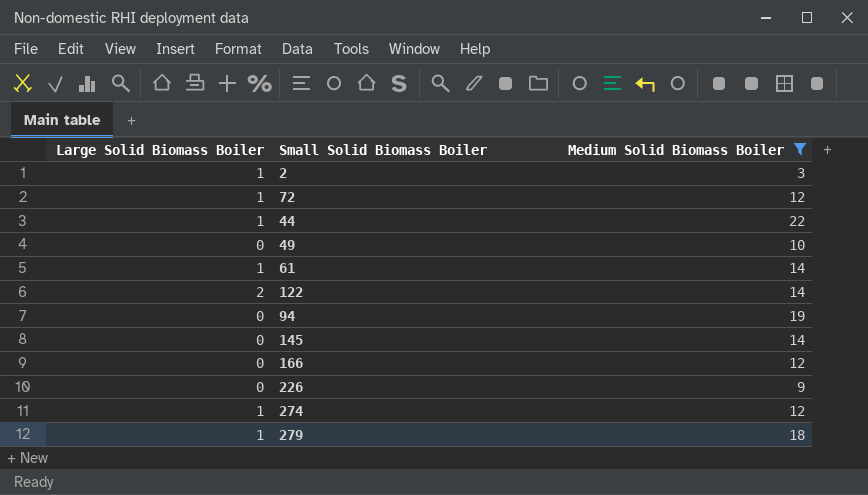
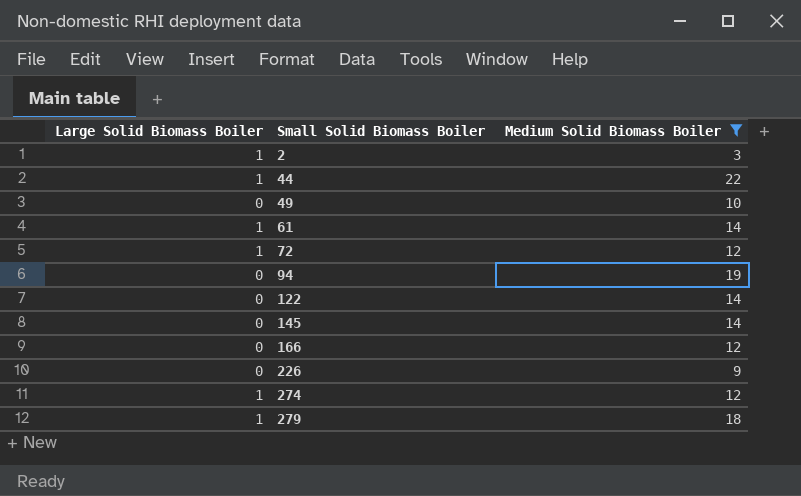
row order: none -> Small Solid Biomass Boiler ascending
122 | Large Solid Biomass Boiler: 2 -> 0

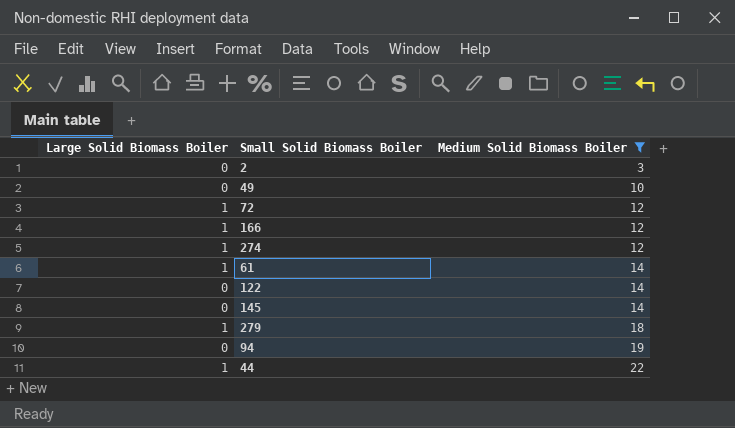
row order: Small Solid Biomass Boiler ascending -> Medium Solid Biomass Boiler ascending
row 226: 0 | 9 -> none
2 | Large Solid Biomass Boiler: 1 -> 0
166 | Large Solid Biomass Boiler: 0 -> 1

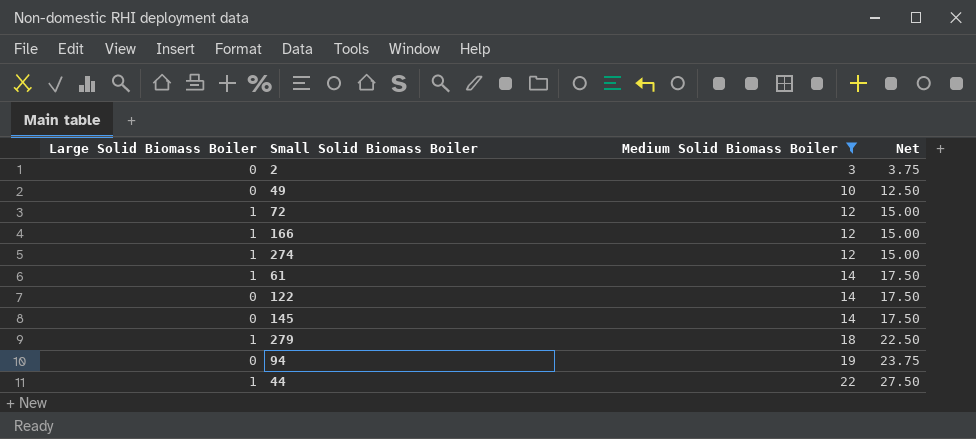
column Net | formula: none -> [Medium Solid Biomass Boiler] * 1.25

